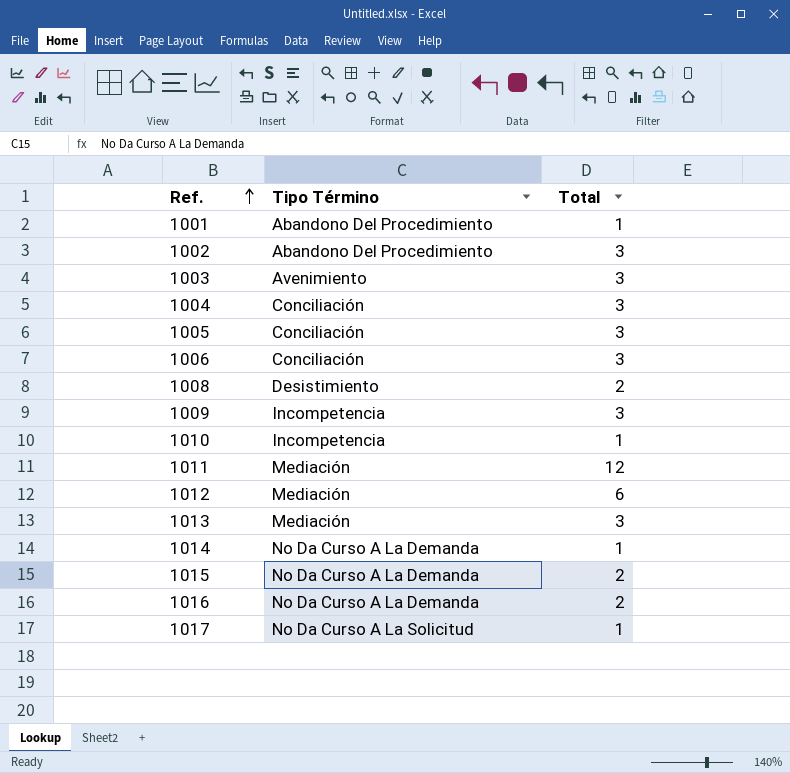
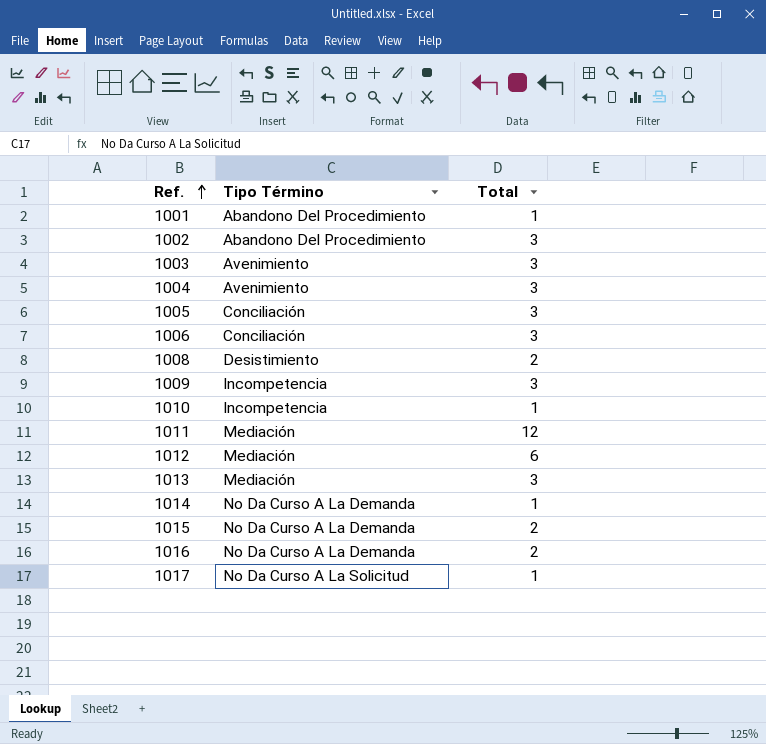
1004 | Tipo Término: Conciliación -> Avenimiento

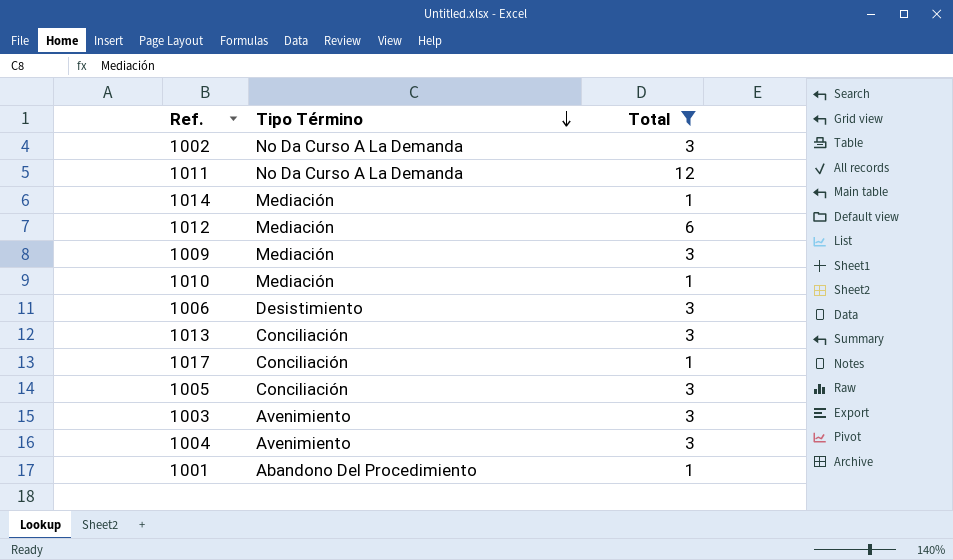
filter: none -> Total != 2
row order: Ref. ascending -> Tipo Término descending
1002 | Tipo Término: Abandono Del Procedimiento -> No Da Curso A La Demanda
1011 | Tipo Término: Mediación -> No Da Curso A La Demanda
1014 | Tipo Término: No Da Curso A La Demanda -> Mediación
1009 | Tipo Término: Incompetencia -> Mediación
1010 | Tipo Término: Incompetencia -> Mediación
1006 | Tipo Término: Conciliación -> Desistimiento
1013 | Tipo Término: Mediación -> Conciliación
1017 | Tipo Término: No Da Curso A La Solicitud -> Conciliación

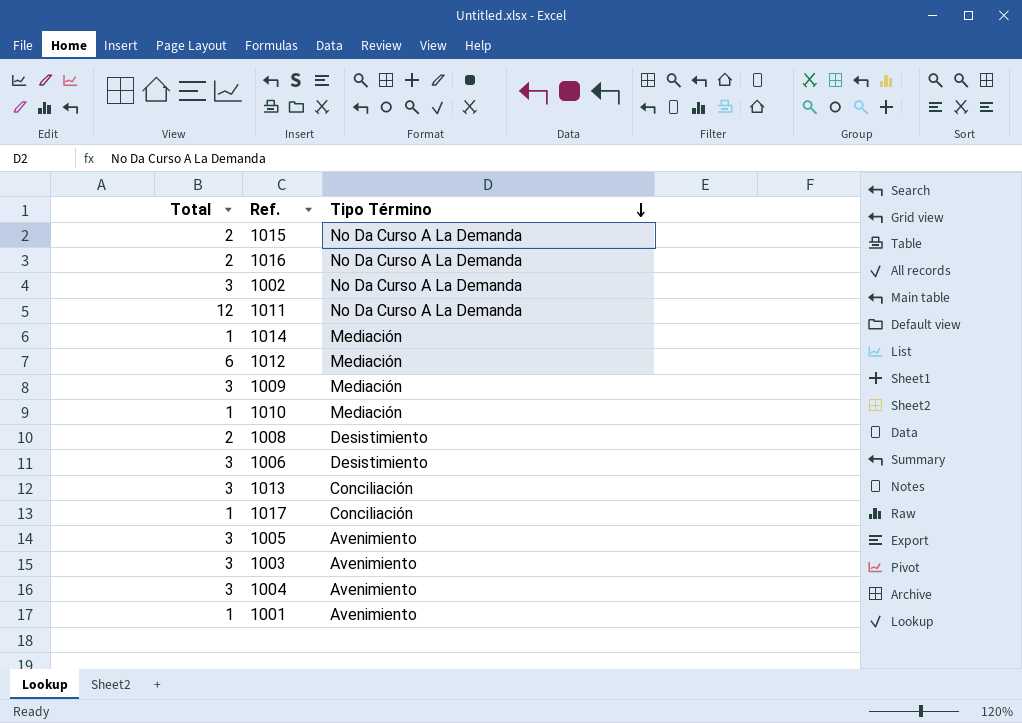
filter: Total != 2 -> none
column Total | position: 3 -> 1
1005 | Tipo Término: Conciliación -> Avenimiento
1001 | Tipo Término: Abandono Del Procedimiento -> Avenimiento

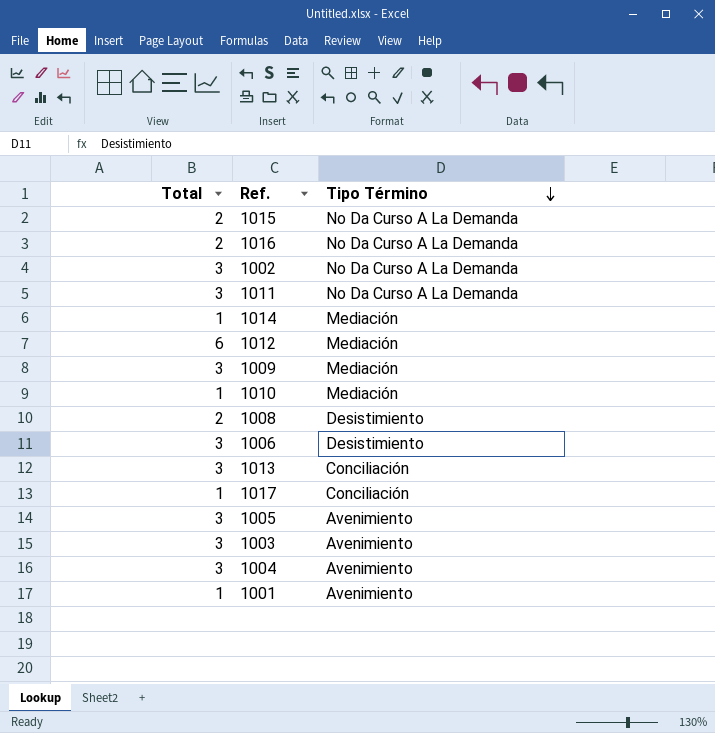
1011 | Total: 12 -> 3

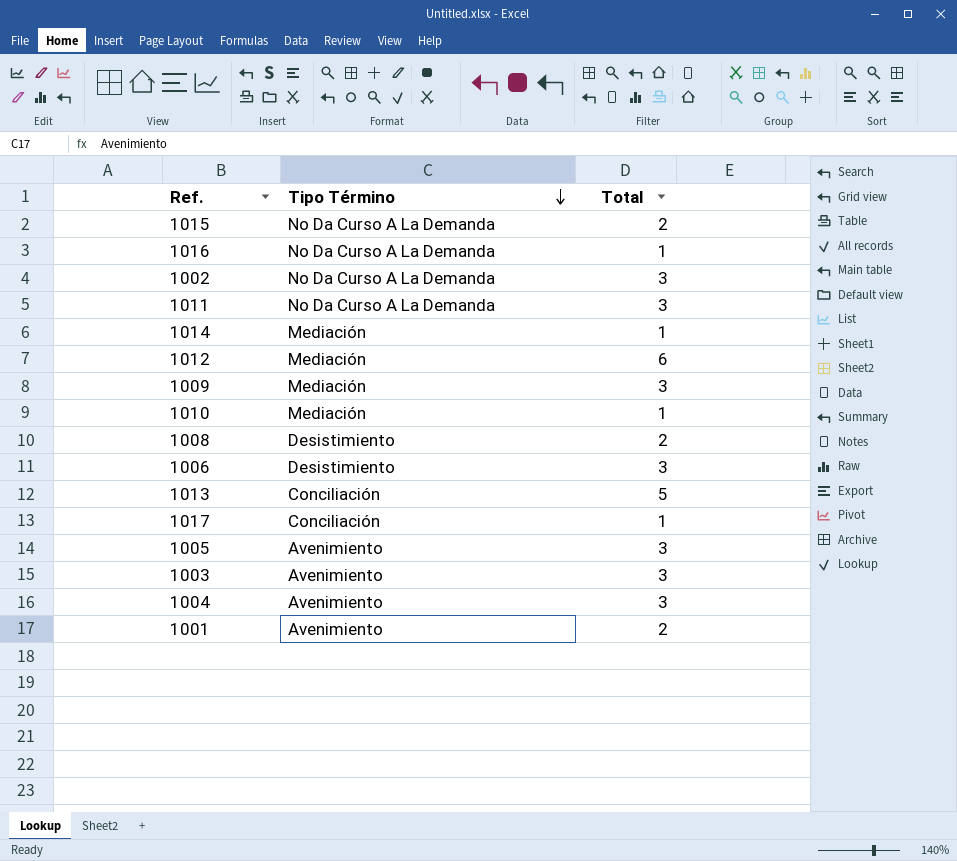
column Total | position: 1 -> 3
1016 | Total: 2 -> 1
1013 | Total: 3 -> 5
1001 | Total: 1 -> 2

